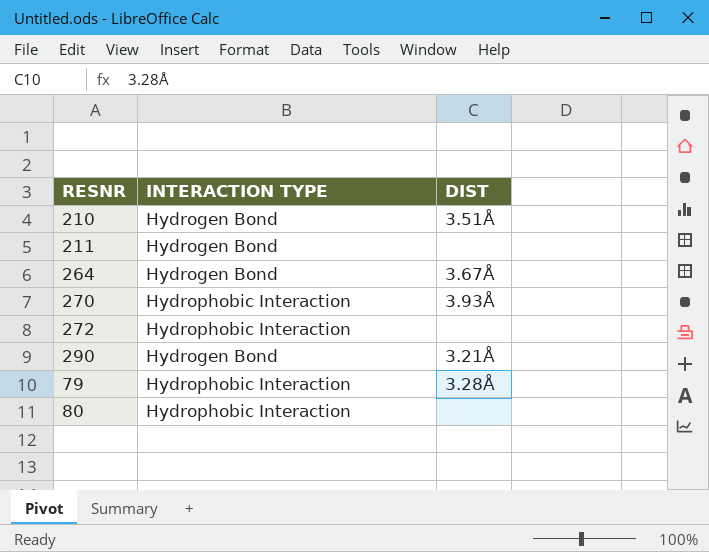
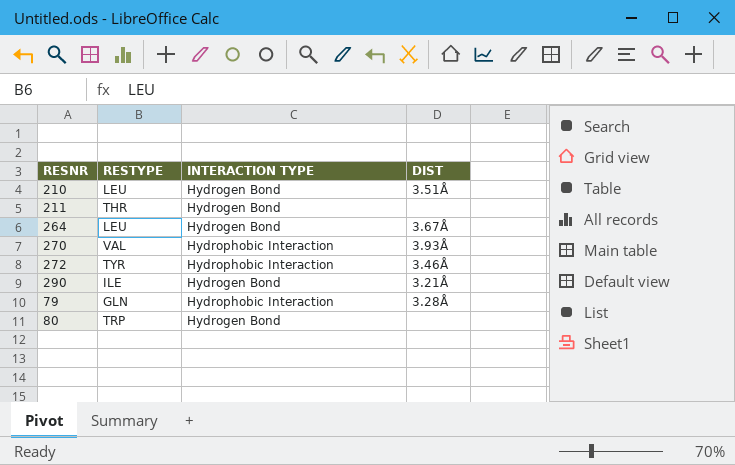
column RESTYPE | position: none -> 2
272 | DIST: none -> 3.46Å
80 | INTERACTION TYPE: Hydrophobic Interaction -> Hydrogen Bond

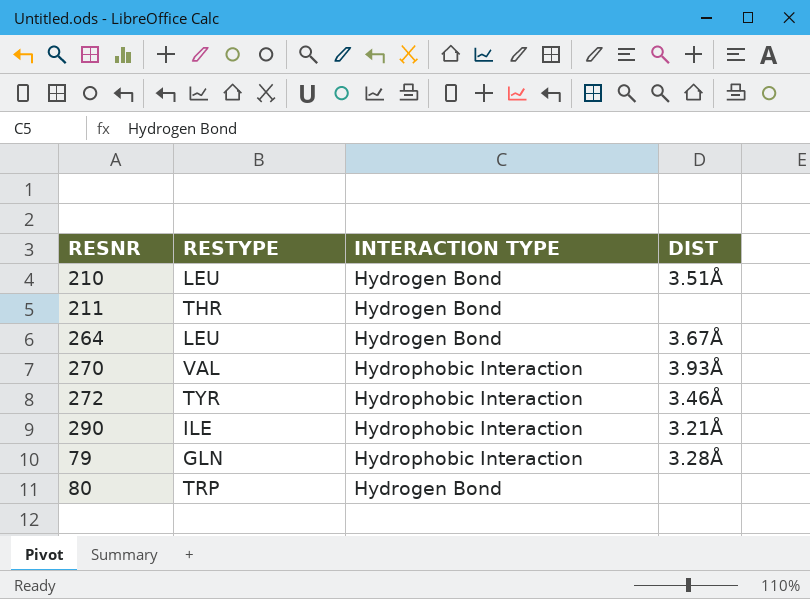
290 | INTERACTION TYPE: Hydrogen Bond -> Hydrophobic Interaction

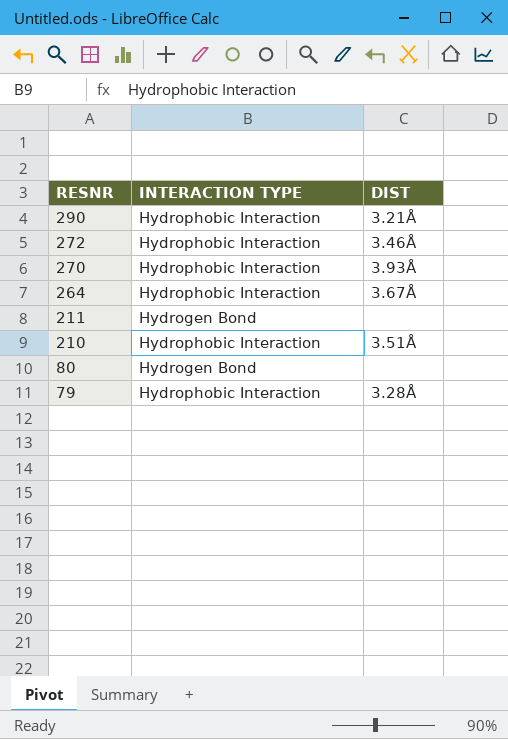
row order: none -> RESNR descending
column RESTYPE | position: 2 -> none
264 | INTERACTION TYPE: Hydrogen Bond -> Hydrophobic Interaction
210 | INTERACTION TYPE: Hydrogen Bond -> Hydrophobic Interaction

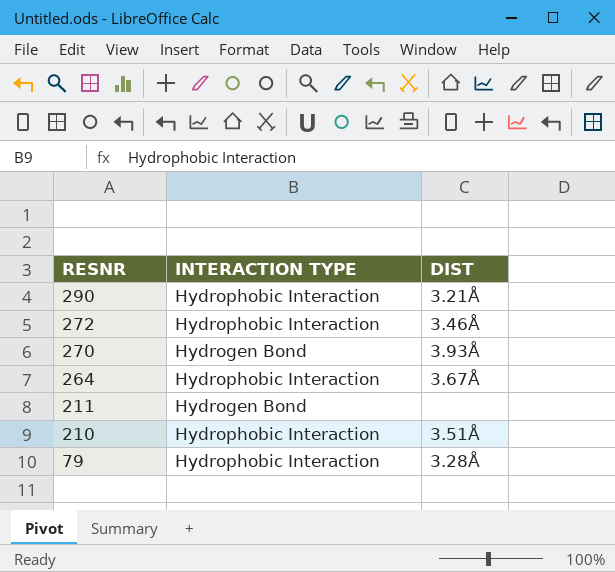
row 80: Hydrogen Bond | none -> none
270 | INTERACTION TYPE: Hydrophobic Interaction -> Hydrogen Bond

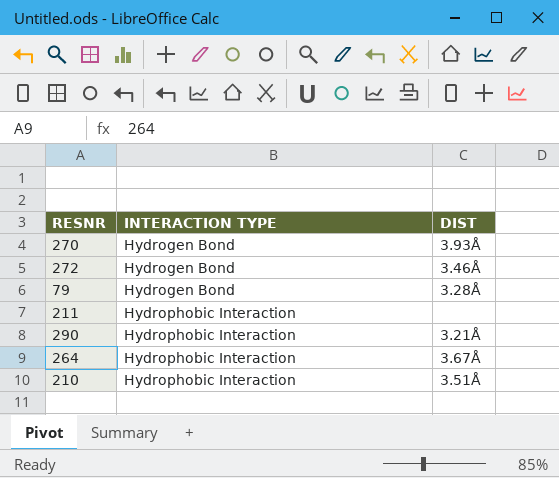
row order: RESNR descending -> INTERACTION TYPE ascending
272 | INTERACTION TYPE: Hydrophobic Interaction -> Hydrogen Bond
79 | INTERACTION TYPE: Hydrophobic Interaction -> Hydrogen Bond
211 | INTERACTION TYPE: Hydrogen Bond -> Hydrophobic Interaction

